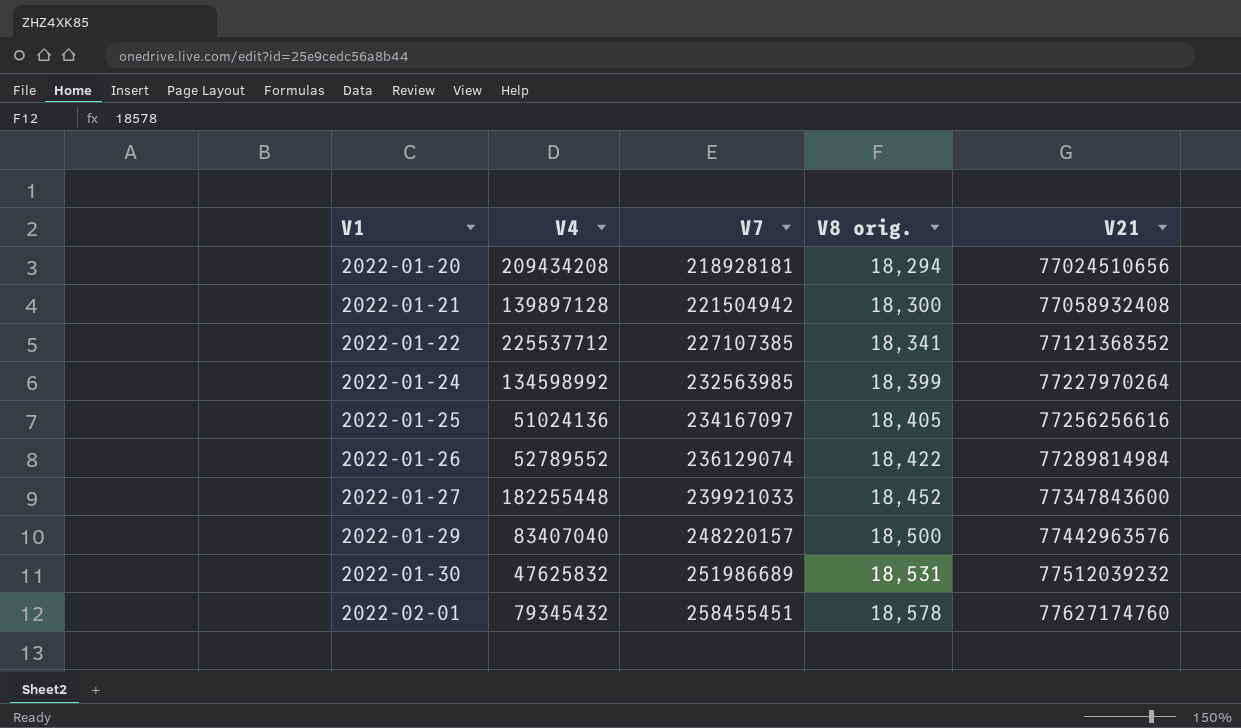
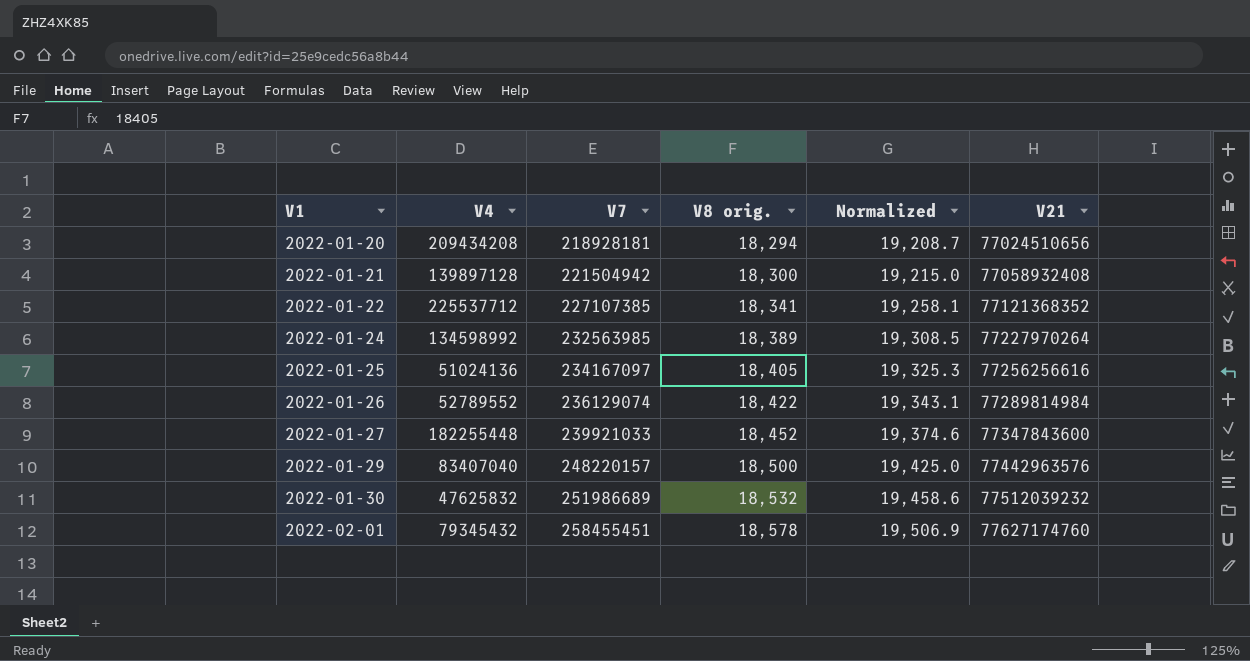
column Normalized | formula: none -> [V8 orig.] * 1.05
2022-01-24 | V8 orig.: 18,399 -> 18,389
2022-01-30 | V8 orig.: 18,531 -> 18,532

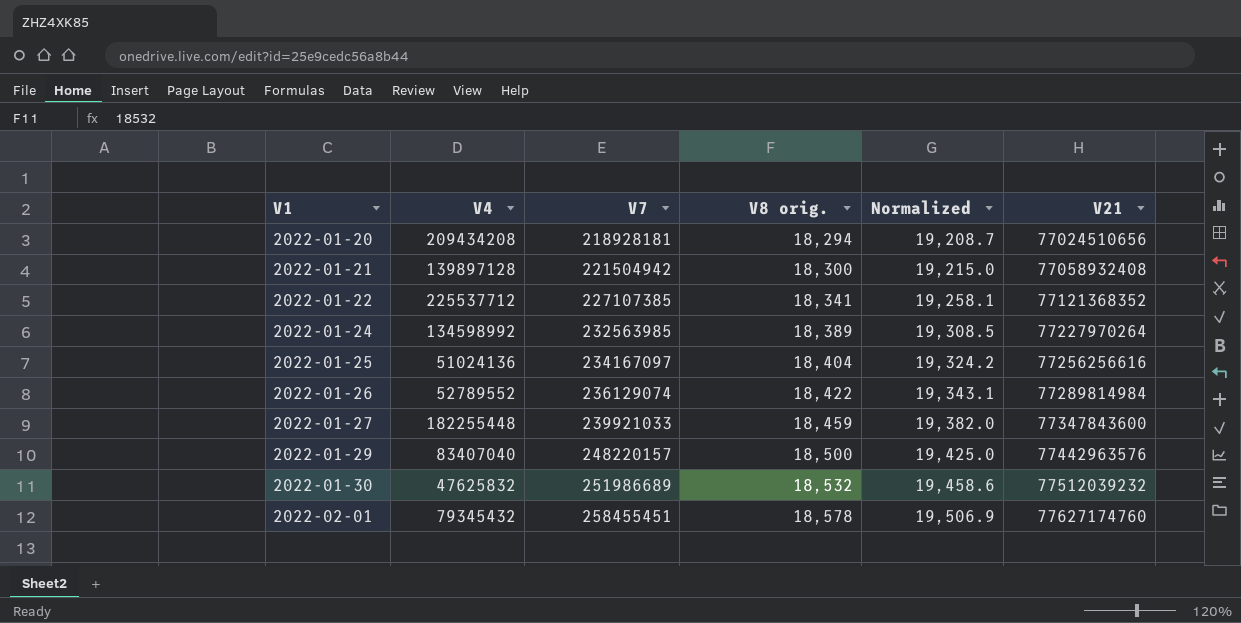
2022-01-25 | V8 orig.: 18,405 -> 18,404
2022-01-25 | Normalized: 19,325.3 -> 19,324.2
2022-01-27 | V8 orig.: 18,452 -> 18,459
2022-01-27 | Normalized: 19,374.6 -> 19,382.0

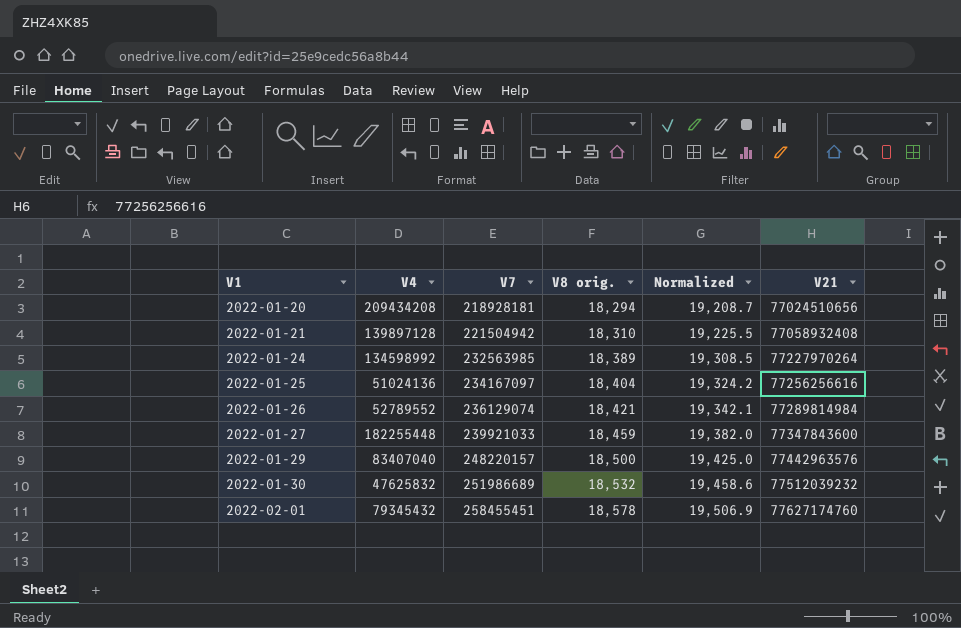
row 2022-01-22: 225537712 | 227107385 | 18,341 | 19,258.1 | 77121368352 -> none
2022-01-21 | V8 orig.: 18,300 -> 18,310
2022-01-21 | Normalized: 19,215.0 -> 19,225.5
2022-01-26 | V8 orig.: 18,422 -> 18,421
2022-01-26 | Normalized: 19,343.1 -> 19,342.1

